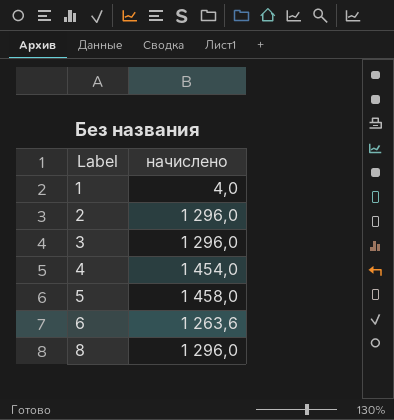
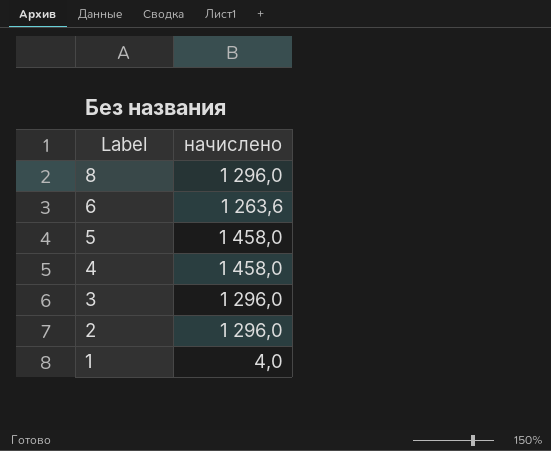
row order: Label ascending -> Label descending
4 | начислено: 1 454,0 -> 1 458,0

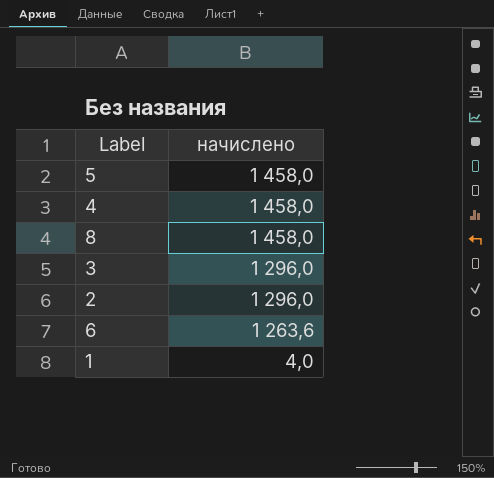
row order: Label descending -> начислено descending
8 | начислено: 1 296,0 -> 1 458,0

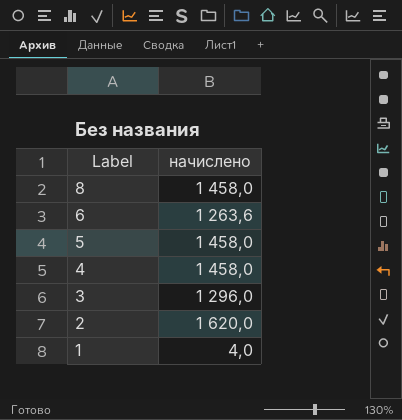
row order: начислено descending -> Label descending
2 | начислено: 1 296,0 -> 1 620,0

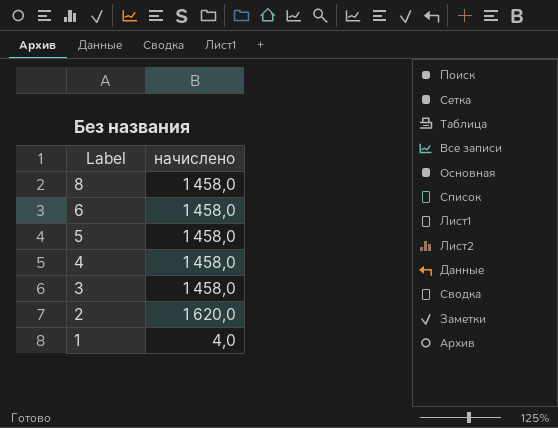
6 | начислено: 1 263,6 -> 1 458,0
3 | начислено: 1 296,0 -> 1 458,0

